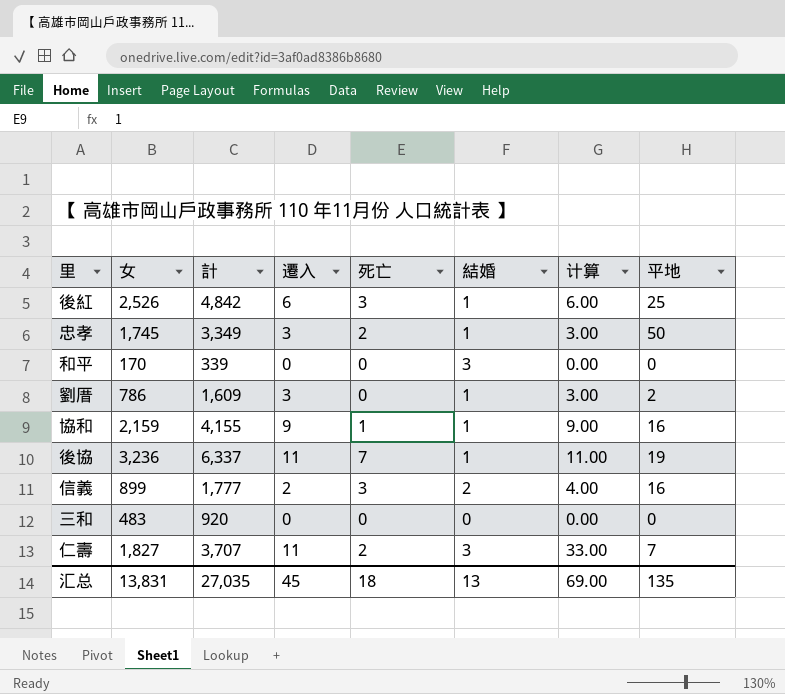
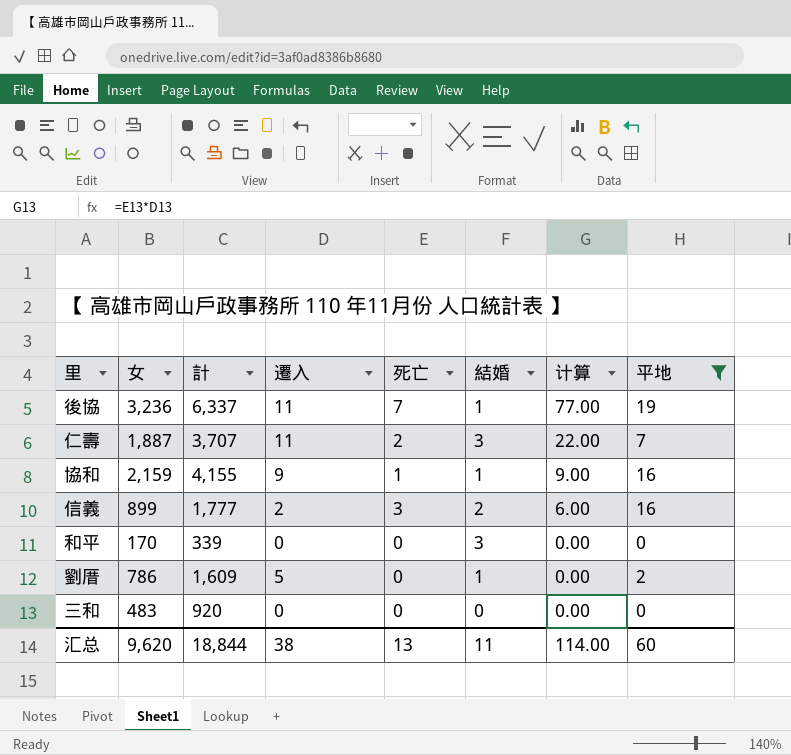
filter: none -> 平地 <= 19
row order: none -> 计算 descending
column 计算 | formula: [遷入] * [結婚] -> [遷入] * [死亡]
仁壽 | 女: 1,827 -> 1,887
劉厝 | 遷入: 3 -> 5
汇总 | 女: 13,831 -> 9,620
汇总 | 計: 27,035 -> 18,844
汇总 | 遷入: 45 -> 38
汇总 | 死亡: 18 -> 13
汇总 | 結婚: 13 -> 11
汇总 | 计算: 69.00 -> 114.00
汇总 | 平地: 135 -> 60

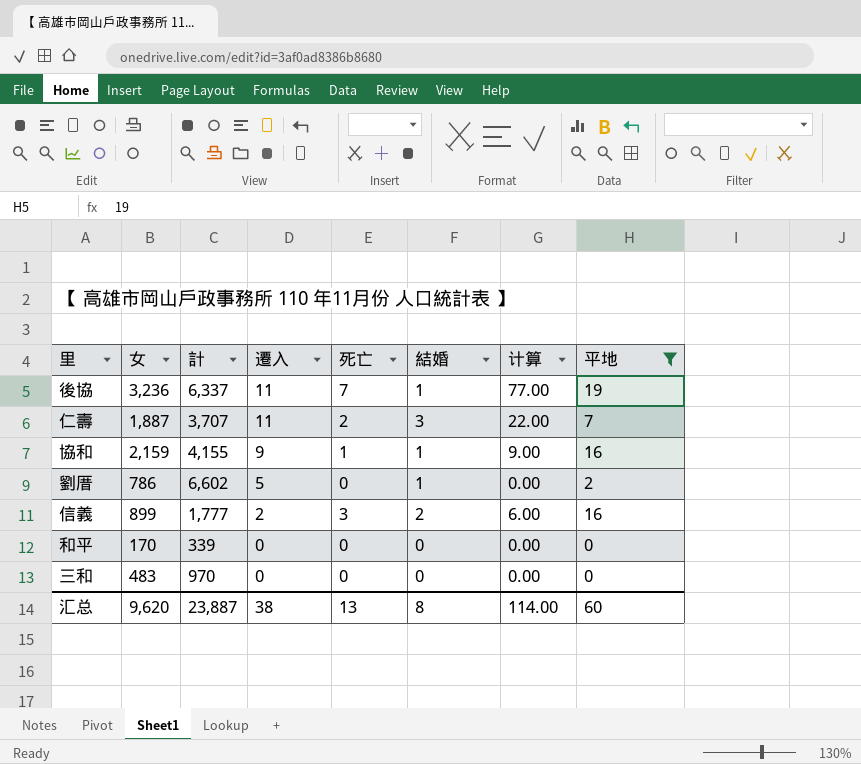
row order: 计算 descending -> 遷入 descending
劉厝 | 計: 1,609 -> 6,602
和平 | 結婚: 3 -> 0
三和 | 計: 920 -> 970
汇总 | 計: 18,844 -> 23,887
汇总 | 結婚: 11 -> 8

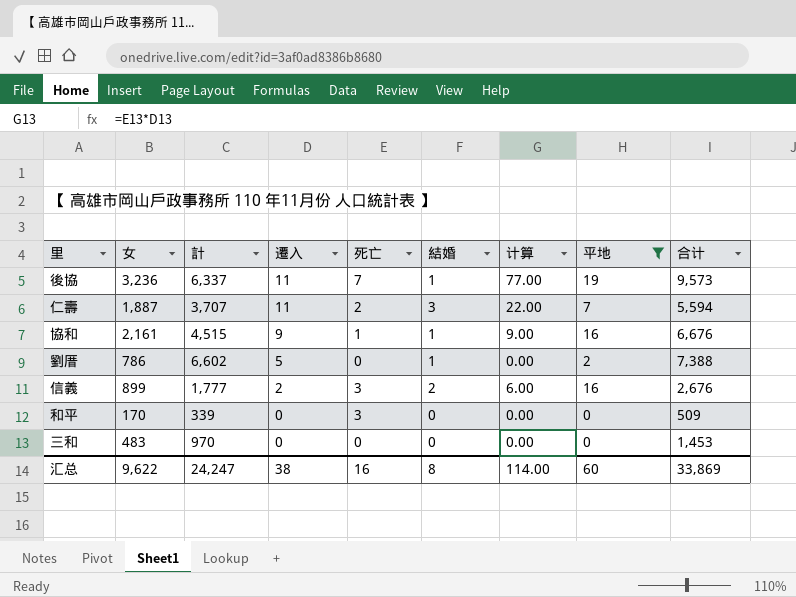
column 合计 | formula: none -> [女] + [計]
協和 | 女: 2,159 -> 2,161
協和 | 計: 4,155 -> 4,515
和平 | 死亡: 0 -> 3
汇总 | 女: 9,620 -> 9,622
汇总 | 計: 23,887 -> 24,247
汇总 | 死亡: 13 -> 16

